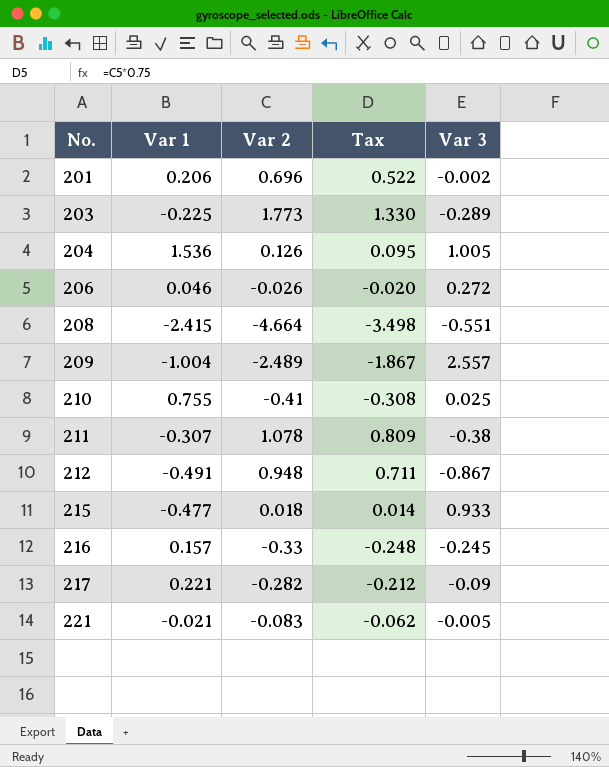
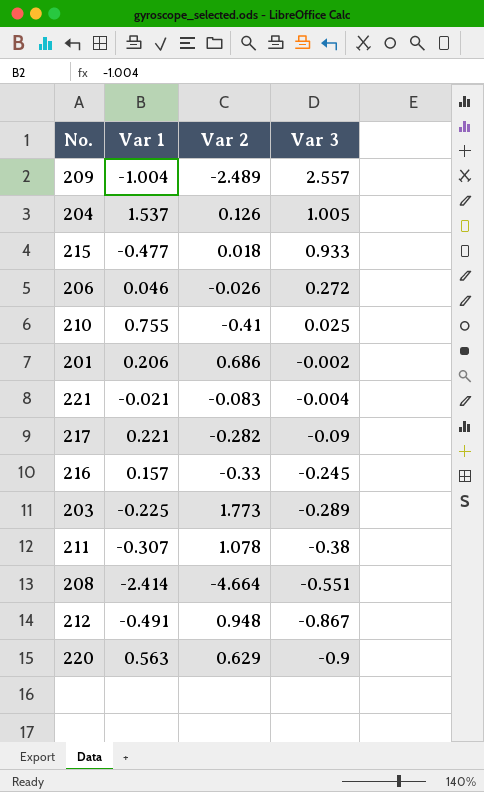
row order: No. ascending -> Var 3 descending
column Tax | formula: [Var 2] * 0.75 -> none
204 | Var 1: 1.536 -> 1.537
201 | Var 2: 0.696 -> 0.686
221 | Var 3: -0.005 -> -0.004
208 | Var 1: -2.415 -> -2.414
row 220: none -> 0.563 | 0.629 | -0.9

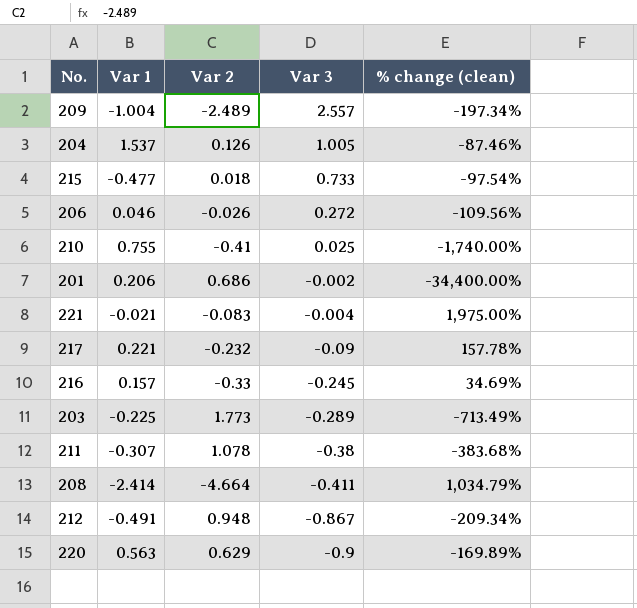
column % change (clean) | formula: none -> ([Var 2] - [Var 3]) / [Var 3]
215 | Var 3: 0.933 -> 0.733
217 | Var 2: -0.282 -> -0.232
208 | Var 3: -0.551 -> -0.411

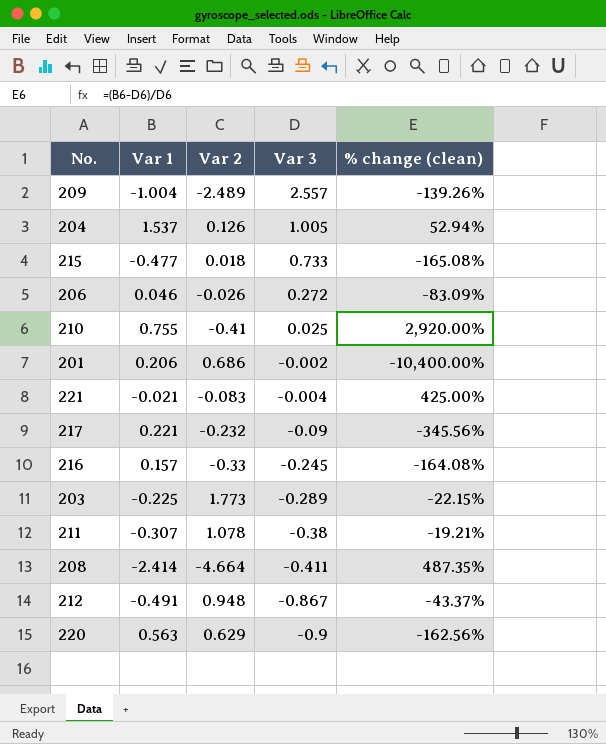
column % change (clean) | formula: ([Var 2] - [Var 3]) / [Var 3] -> ([Var 1] - [Var 3]) / [Var 3]

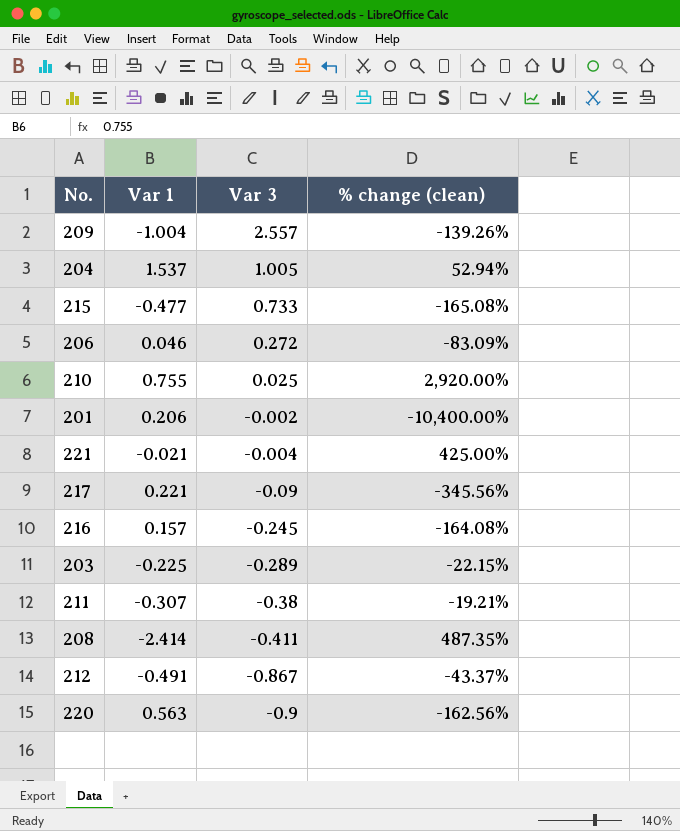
column Var 2 | position: 3 -> none

